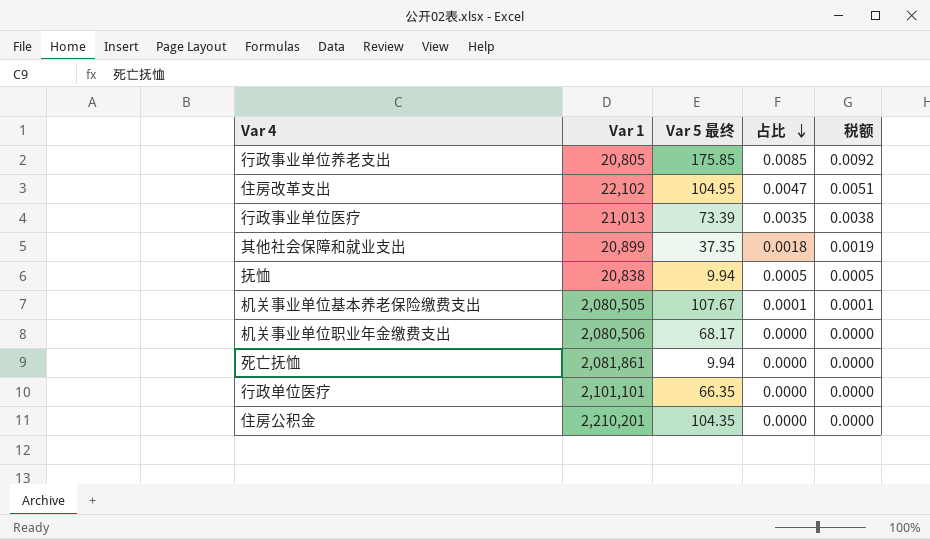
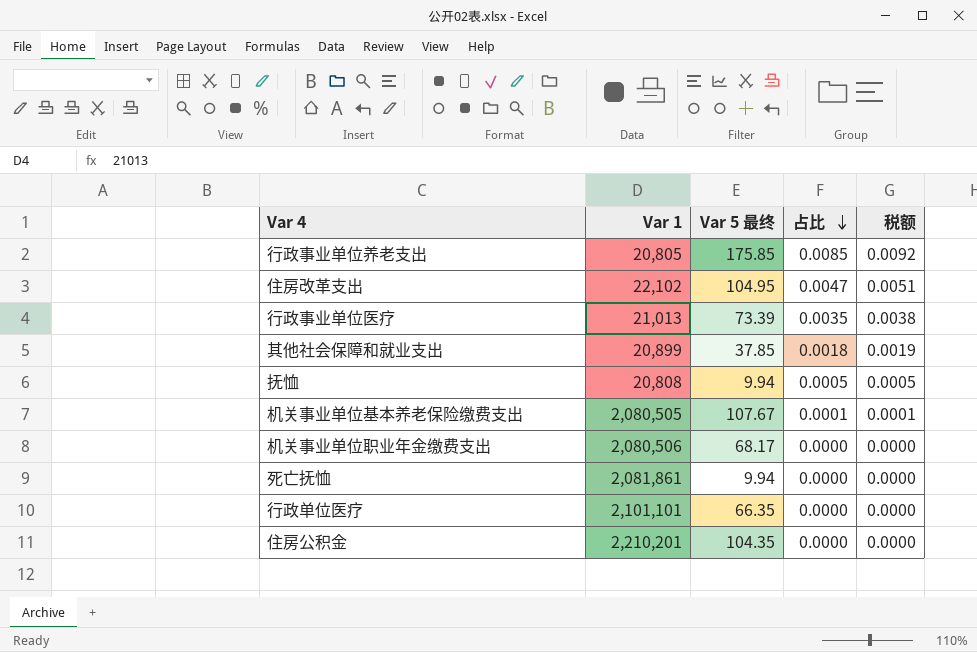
其他社会保障和就业支出 | Var 5 最终: 37.35 -> 37.85
抚恤 | Var 1: 20,838 -> 20,808

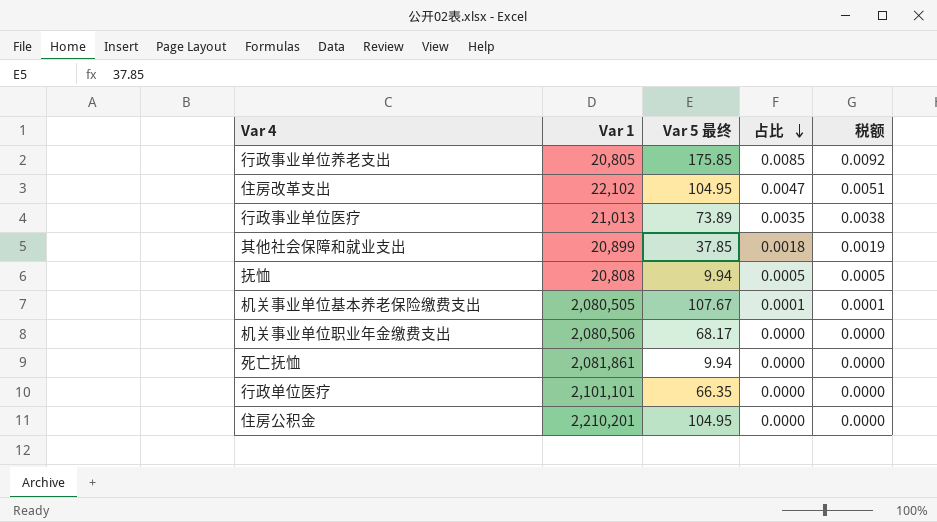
行政事业单位医疗 | Var 5 最终: 73.39 -> 73.89
住房公积金 | Var 5 最终: 104.35 -> 104.95

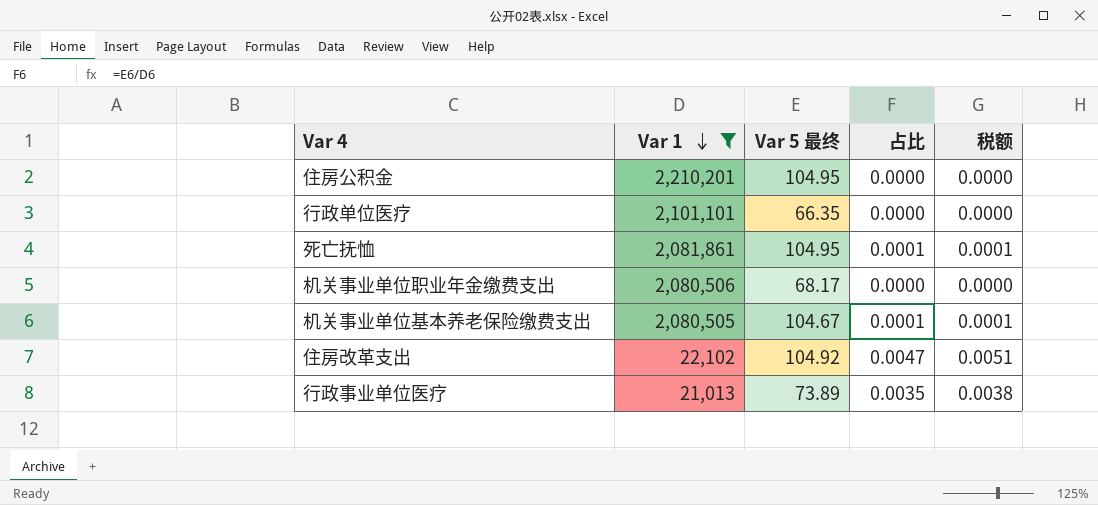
filter: none -> Var 1 >= 21,013
row order: 占比 descending -> Var 1 descending
死亡抚恤 | Var 5 最终: 9.94 -> 104.95
死亡抚恤 | 占比: 0.0000 -> 0.0001
死亡抚恤 | 税额: 0.0000 -> 0.0001
机关事业单位基本养老保险缴费支出 | Var 5 最终: 107.67 -> 104.67
住房改革支出 | Var 5 最终: 104.95 -> 104.92

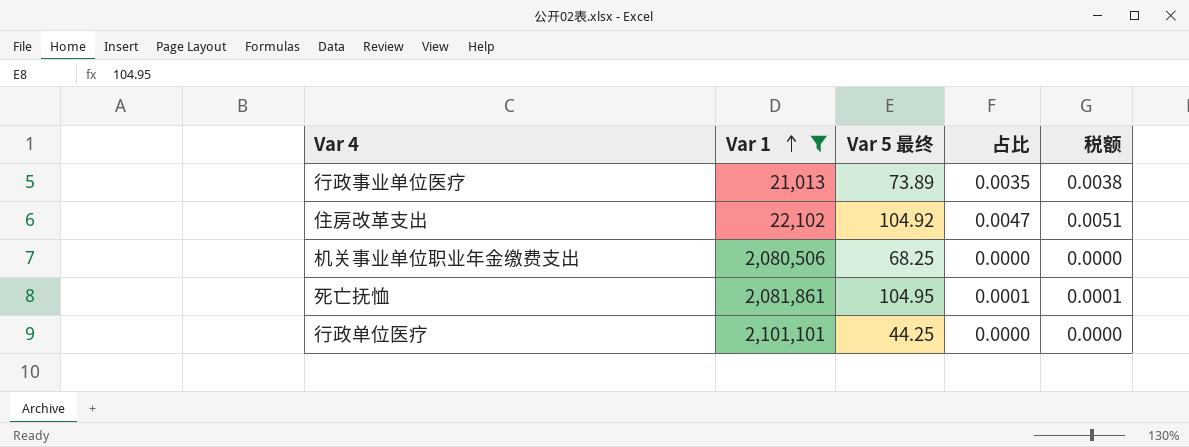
row order: Var 1 descending -> Var 1 ascending
row 住房公积金: 2,210,201 | 104.95 | 0.0000 | 0.0000 -> none
row 机关事业单位基本养老保险缴费支出: 2,080,505 | 104.67 | 0.0001 | 0.0001 -> none
机关事业单位职业年金缴费支出 | Var 5 最终: 68.17 -> 68.25
行政单位医疗 | Var 5 最终: 66.35 -> 44.25

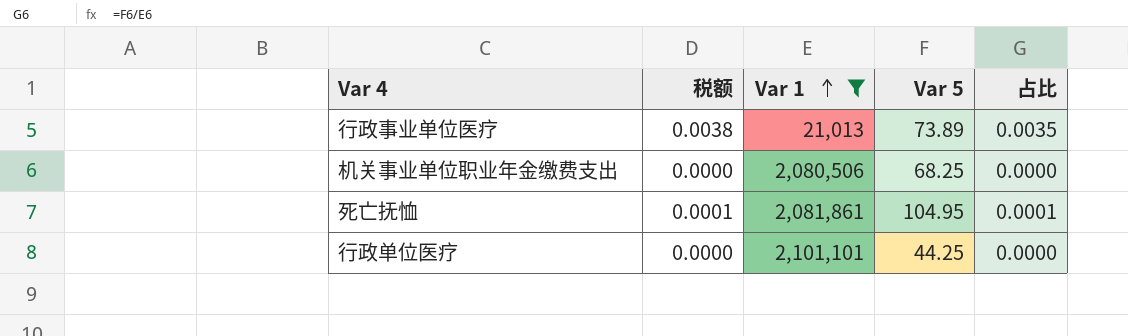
column 税额 | position: 5 -> 2
column name: Var 5 最终 -> Var 5
row 住房改革支出: 22,102 | 104.92 | 0.0047 | 0.0051 -> none

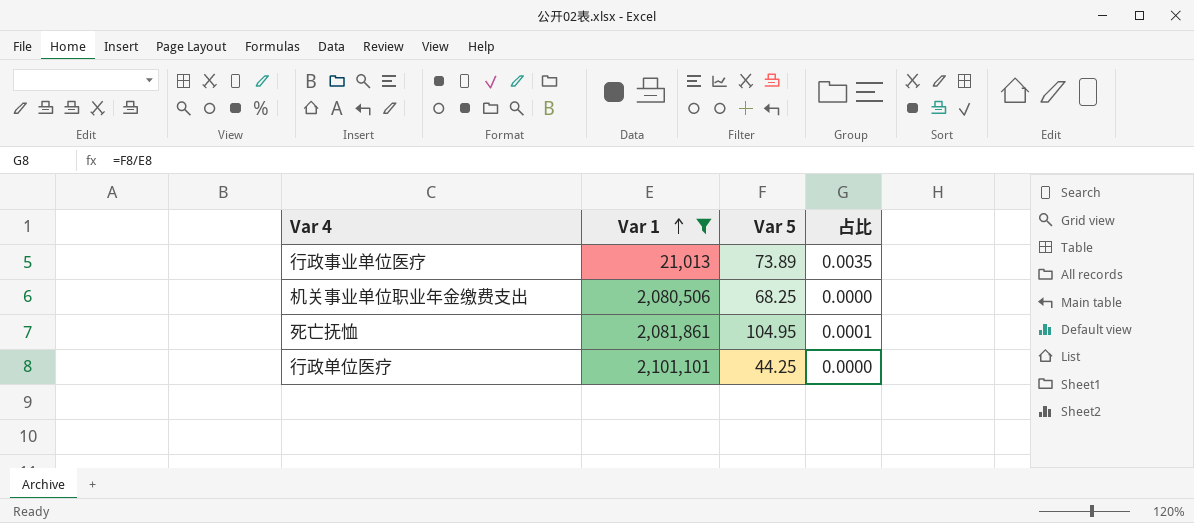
column 税额 | formula: [占比] * 1.08 -> none

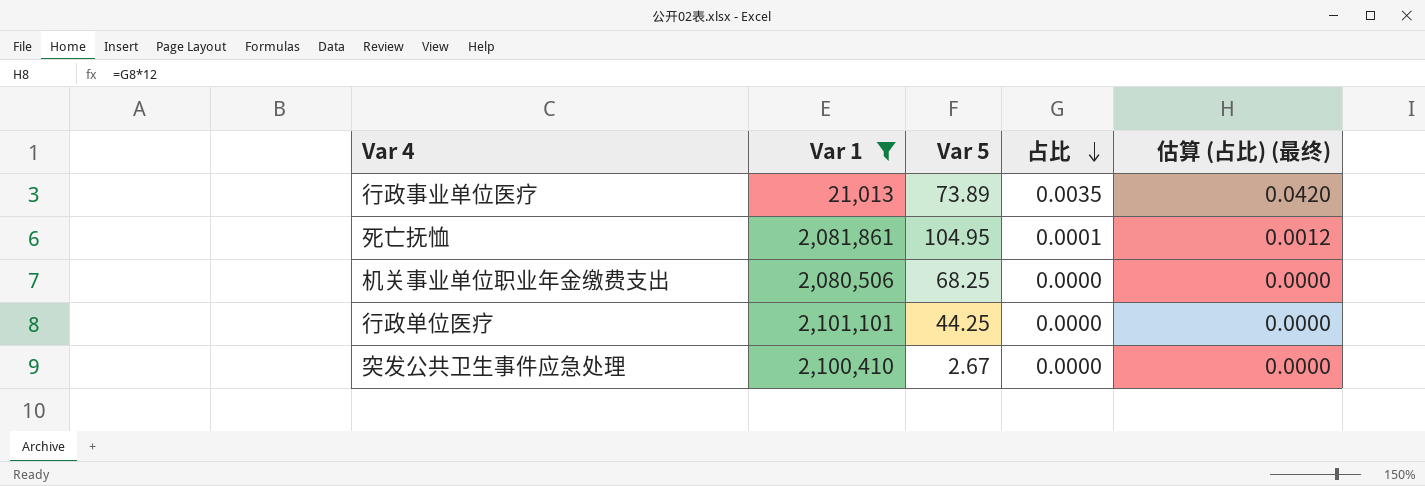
row order: Var 1 ascending -> 占比 descending
column 估算 (占比) (最终) | formula: none -> [占比] * 12
row 突发公共卫生事件应急处理: none -> 2,100,410 | 2.67 | 0.0000 | 0.0000

